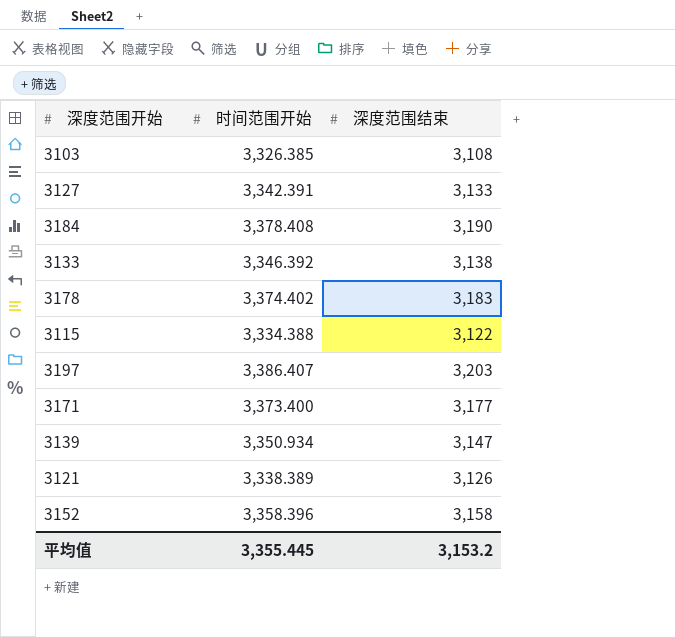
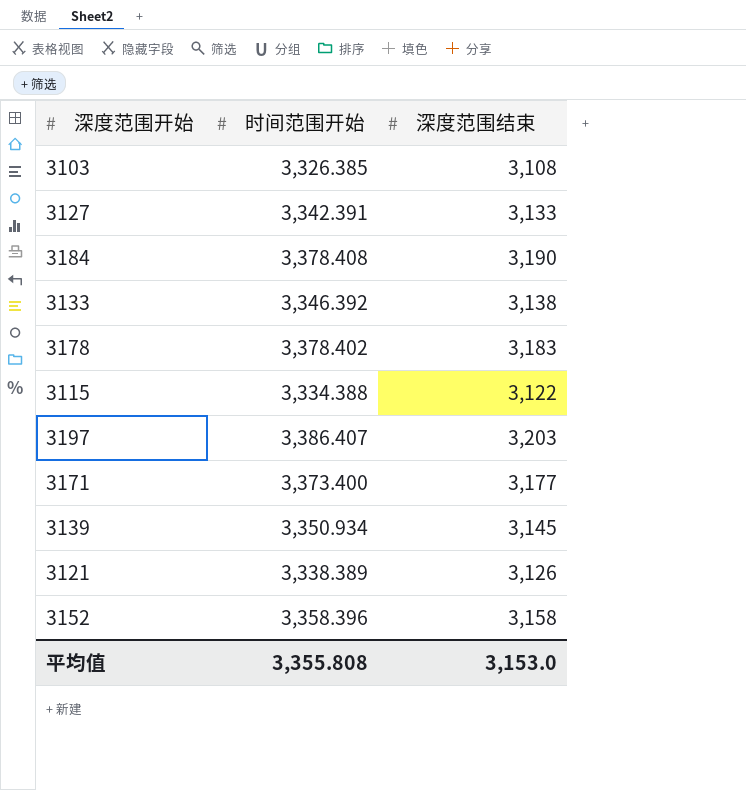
3178 | 时间范围开始: 3,374.402 -> 3,378.402
3139 | 深度范围结束: 3,147 -> 3,145
平均值 | 时间范围开始: 3,355.445 -> 3,355.808
平均值 | 深度范围结束: 3,153.2 -> 3,153.0

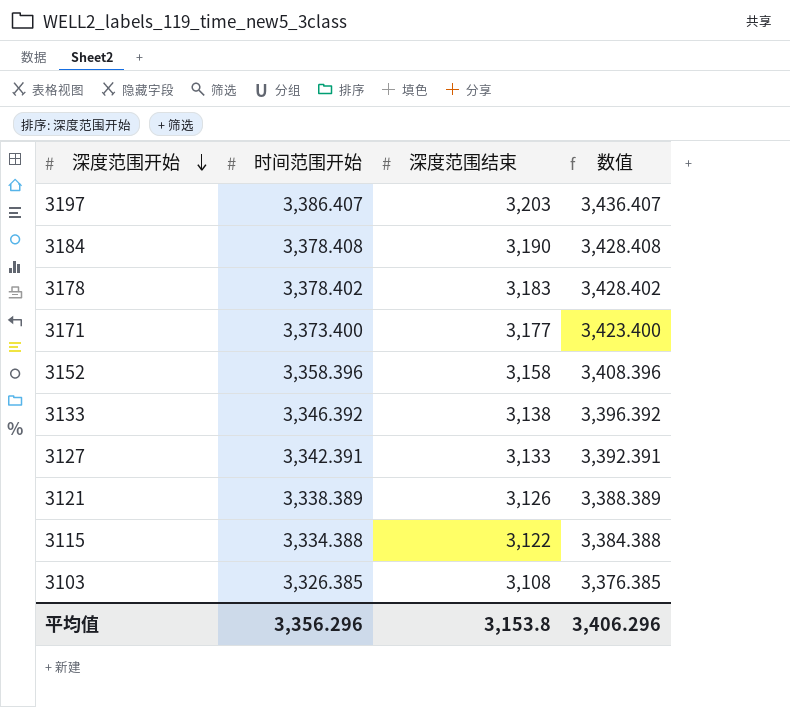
row order: none -> 深度范围开始 descending
column 数值 | formula: none -> [时间范围开始] + 50
row 3139: 3,350.934 | 3,145 -> none
平均值 | 时间范围开始: 3,355.808 -> 3,356.296
平均值 | 深度范围结束: 3,153.0 -> 3,153.8

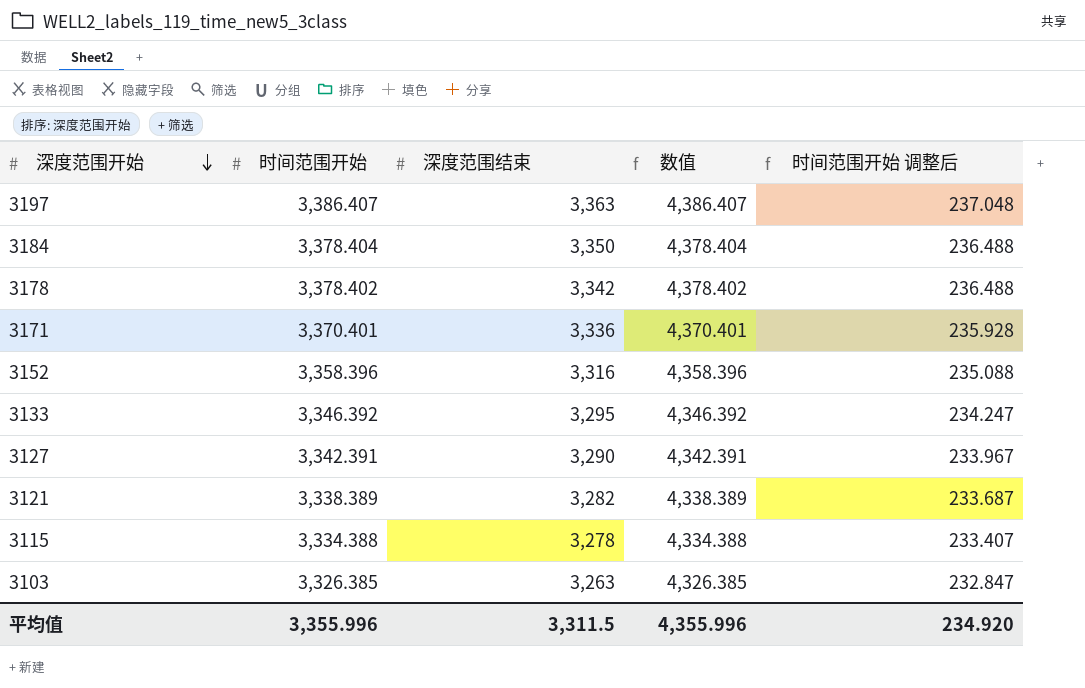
column 数值 | formula: [时间范围开始] + 50 -> [时间范围开始] + 1000
column 时间范围开始 调整后 | formula: none -> [时间范围开始] * 0.07
3197 | 深度范围结束: 3,203 -> 3,363
3184 | 时间范围开始: 3,378.408 -> 3,378.404
3184 | 深度范围结束: 3,190 -> 3,350
3178 | 深度范围结束: 3,183 -> 3,342
3171 | 时间范围开始: 3,373.400 -> 3,370.401
3171 | 深度范围结束: 3,177 -> 3,336
3152 | 深度范围结束: 3,158 -> 3,316
3133 | 深度范围结束: 3,138 -> 3,295
3127 | 深度范围结束: 3,133 -> 3,290
3121 | 深度范围结束: 3,126 -> 3,282
3115 | 深度范围结束: 3,122 -> 3,278
3103 | 深度范围结束: 3,108 -> 3,263
平均值 | 时间范围开始: 3,356.296 -> 3,355.996
平均值 | 深度范围结束: 3,153.8 -> 3,311.5
平均值 | 数值: 3,406.296 -> 4,355.996

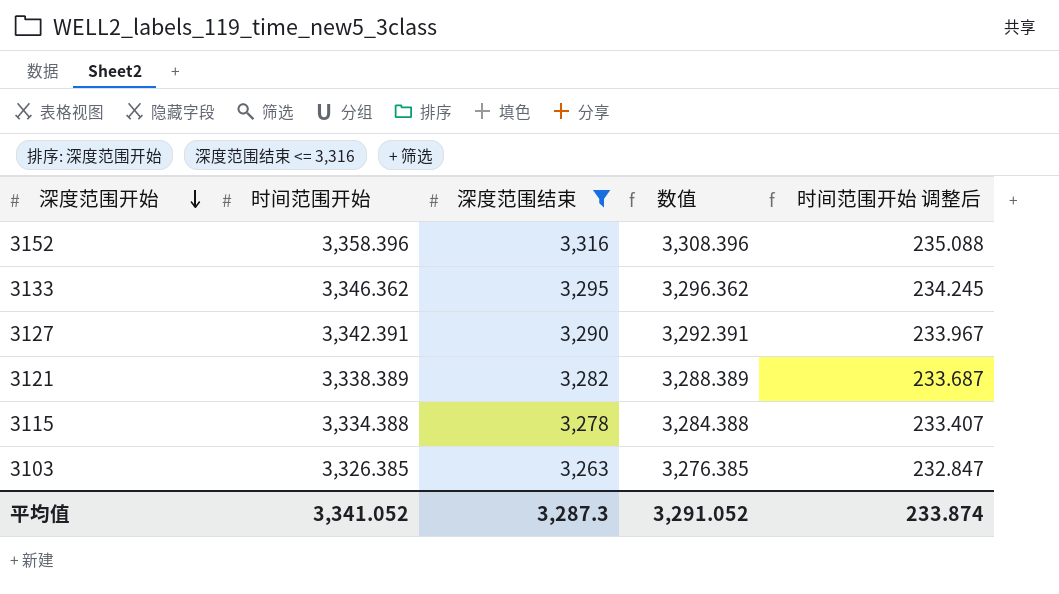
filter: none -> 深度范围结束 <= 3,316
column 数值 | formula: [时间范围开始] + 1000 -> [时间范围开始] - 50
3133 | 时间范围开始: 3,346.392 -> 3,346.362
3133 | 时间范围开始 调整后: 234.247 -> 234.245
平均值 | 时间范围开始: 3,355.996 -> 3,341.052
平均值 | 深度范围结束: 3,311.5 -> 3,287.3
平均值 | 数值: 4,355.996 -> 3,291.052
平均值 | 时间范围开始 调整后: 234.920 -> 233.874

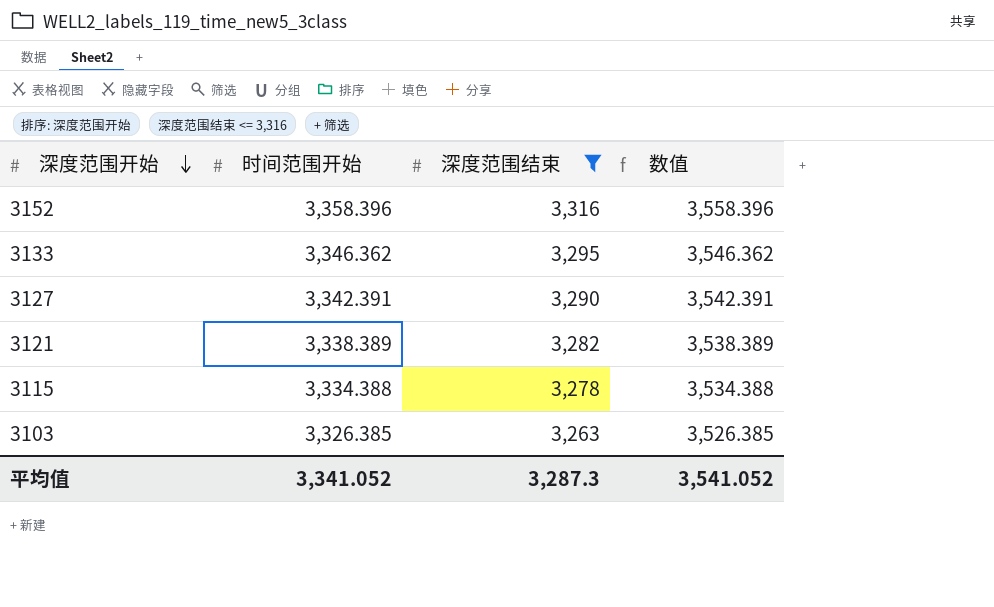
column 时间范围开始 调整后 | formula: [时间范围开始] * 0.07 -> none
column 数值 | formula: [时间范围开始] - 50 -> [时间范围开始] + 200
平均值 | 数值: 3,291.052 -> 3,541.052

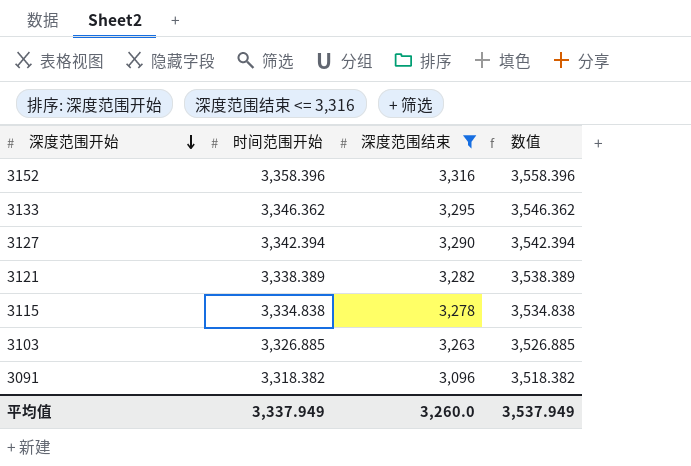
3127 | 时间范围开始: 3,342.391 -> 3,342.394
3127 | 数值: 3,542.391 -> 3,542.394
3115 | 时间范围开始: 3,334.388 -> 3,334.838
3115 | 数值: 3,534.388 -> 3,534.838
3103 | 时间范围开始: 3,326.385 -> 3,326.885
3103 | 数值: 3,526.385 -> 3,526.885
row 3091: none -> 3,318.382 | 3,096 | 3,518.382
平均值 | 时间范围开始: 3,341.052 -> 3,337.949
平均值 | 深度范围结束: 3,287.3 -> 3,260.0
平均值 | 数值: 3,541.052 -> 3,537.949

